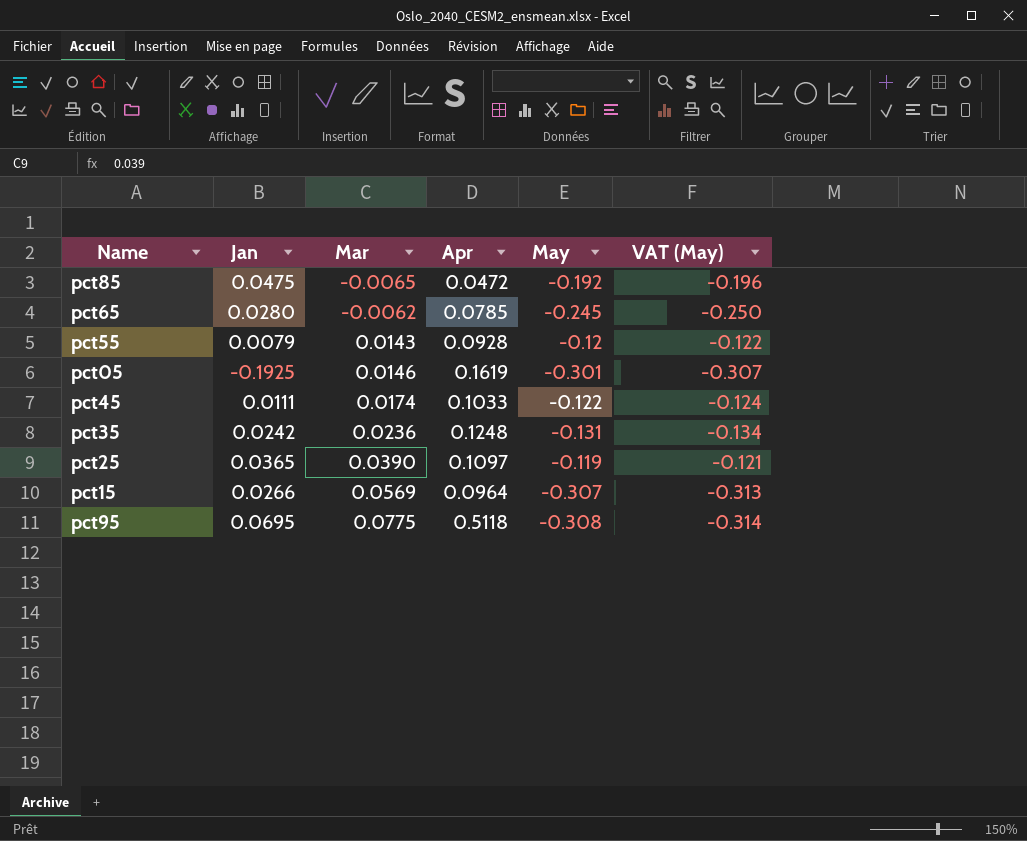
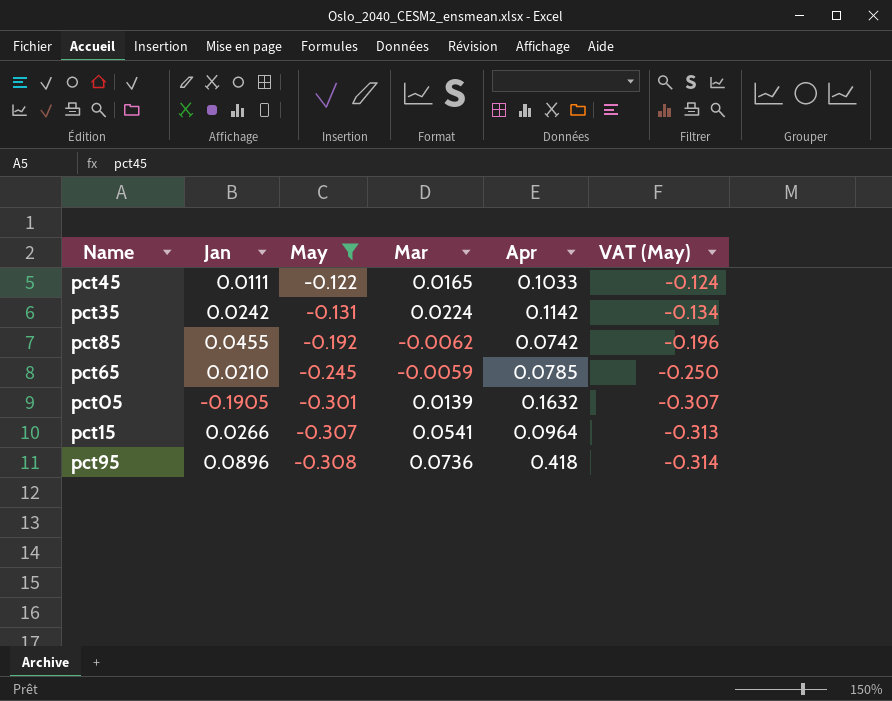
filter: none -> May <= -0.122
row order: Mar ascending -> May descending
column May | position: 5 -> 3
pct45 | Mar: 0.0174 -> 0.0165
pct35 | Mar: 0.0236 -> 0.0224
pct35 | Apr: 0.1248 -> 0.1142
pct85 | Jan: 0.0475 -> 0.0455
pct85 | Mar: -0.0065 -> -0.0062
pct85 | Apr: 0.0472 -> 0.0742
pct65 | Jan: 0.0280 -> 0.0210
pct65 | Mar: -0.0062 -> -0.0059
pct05 | Jan: -0.1925 -> -0.1905
pct05 | Mar: 0.0146 -> 0.0139
pct05 | Apr: 0.1619 -> 0.1632
pct15 | Mar: 0.0569 -> 0.0541
pct95 | Jan: 0.0695 -> 0.0896
pct95 | Mar: 0.0775 -> 0.0736
pct95 | Apr: 0.5118 -> 0.418

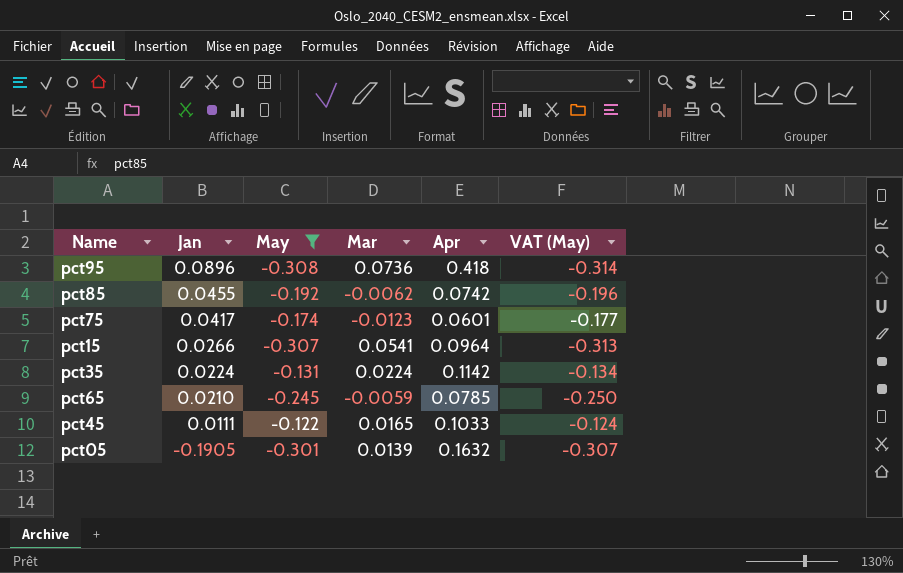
row order: May descending -> Jan descending
row pct75: none -> 0.0417 | -0.174 | -0.0123 | 0.0601 | -0.177
pct35 | Jan: 0.0242 -> 0.0224

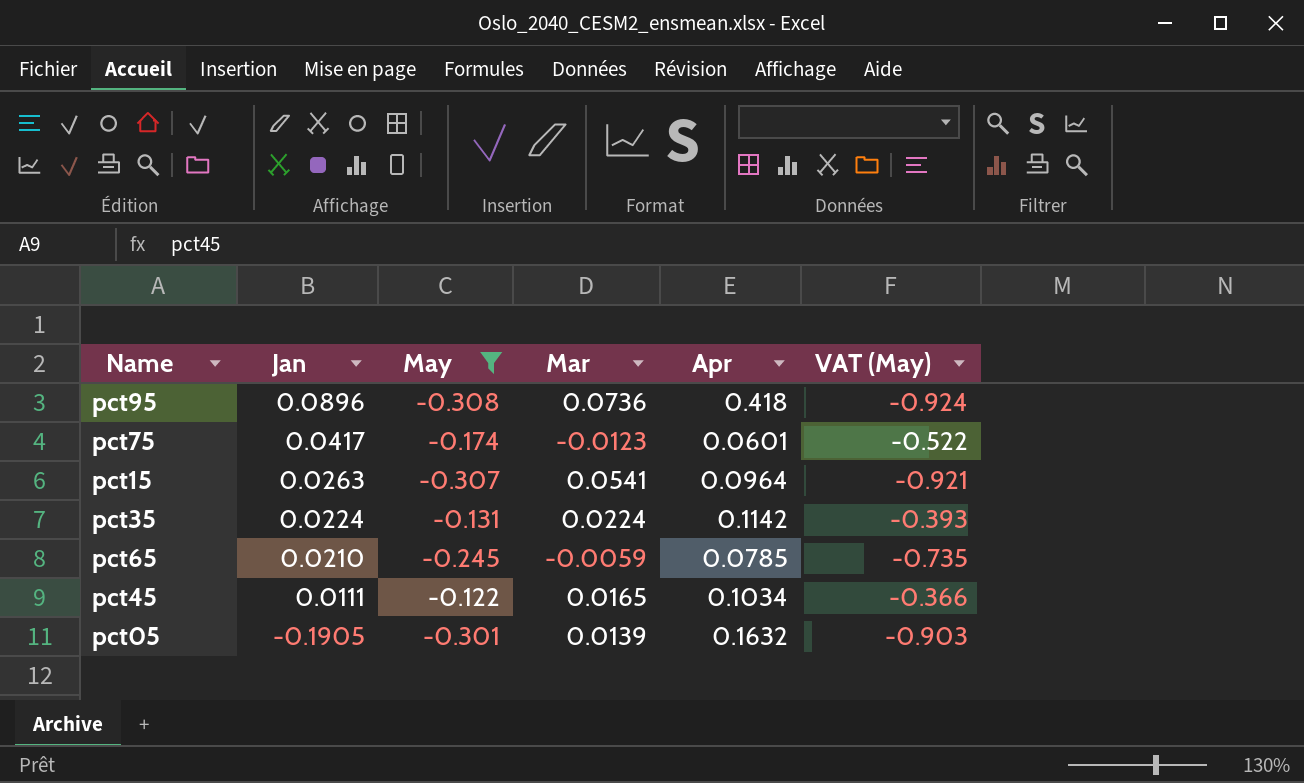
column VAT (May) | formula: [May] * 1.02 -> [May] * 3
row pct85: 0.0455 | -0.192 | -0.0062 | 0.0742 | -0.196 -> none
pct15 | Jan: 0.0266 -> 0.0263
pct45 | Apr: 0.1033 -> 0.1034

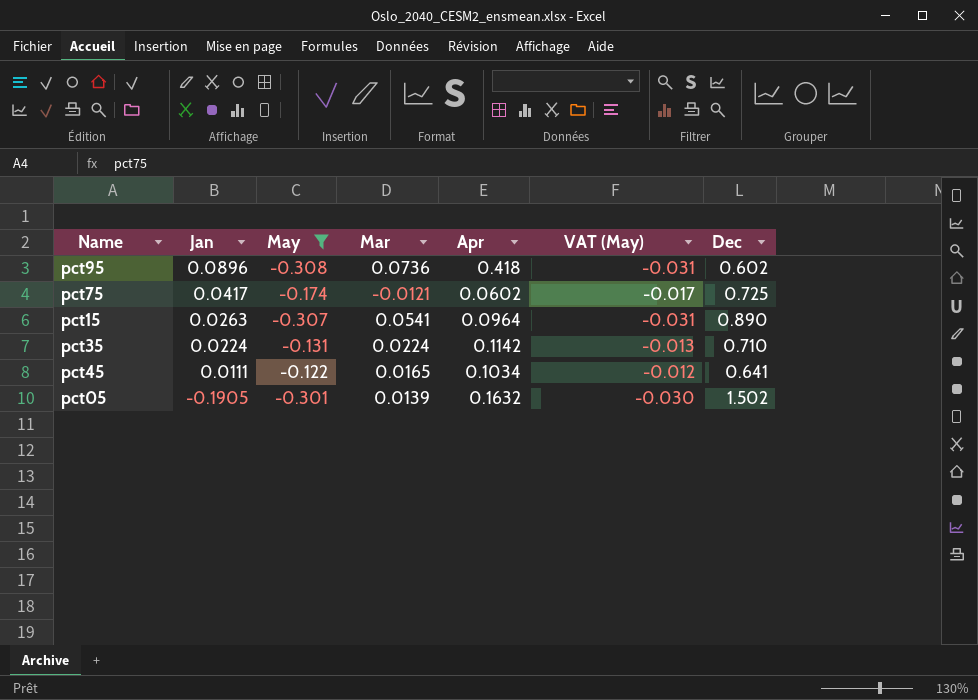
column VAT (May) | formula: [May] * 3 -> [May] * 0.1
column Dec | position: none -> 7
row pct65: 0.0210 | -0.245 | -0.0059 | 0.0785 | -0.735 -> none
pct75 | Mar: -0.0123 -> -0.0121
pct75 | Apr: 0.0601 -> 0.0602

